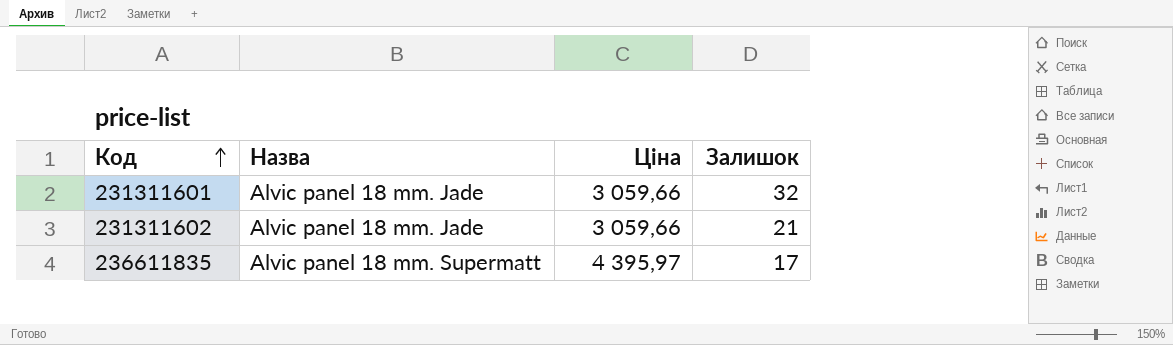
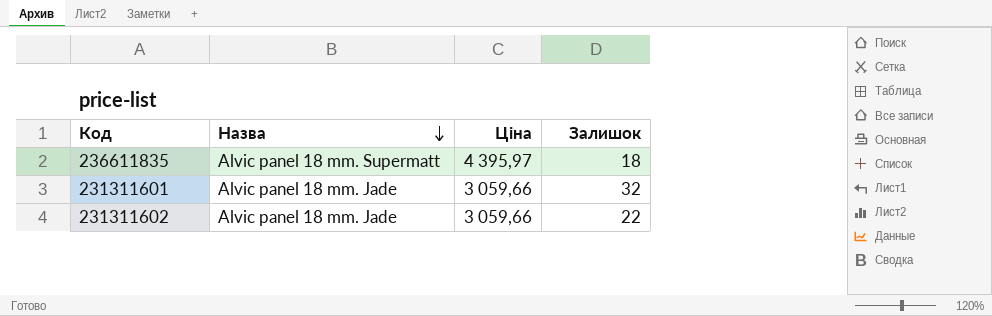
row order: Код ascending -> Назва descending
236611835 | Залишок: 17 -> 18
231311602 | Залишок: 21 -> 22

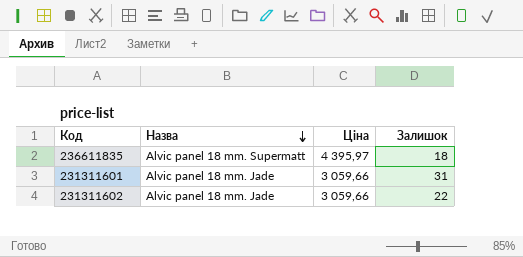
231311601 | Залишок: 32 -> 31

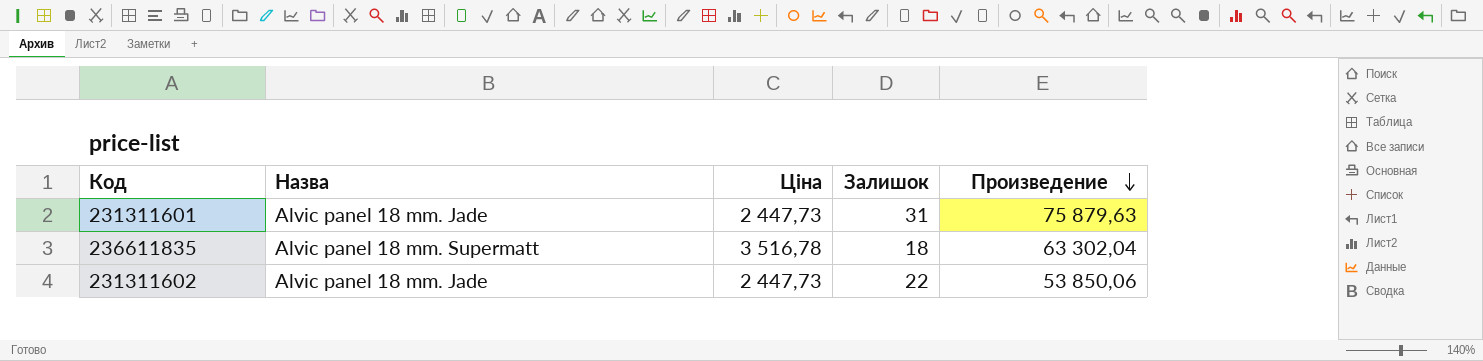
row order: Назва descending -> Произведение descending
column Произведение | formula: none -> [Ціна] * [Залишок]
231311601 | Ціна: 3 059,66 -> 2 447,73
236611835 | Ціна: 4 395,97 -> 3 516,78
231311602 | Ціна: 3 059,66 -> 2 447,73

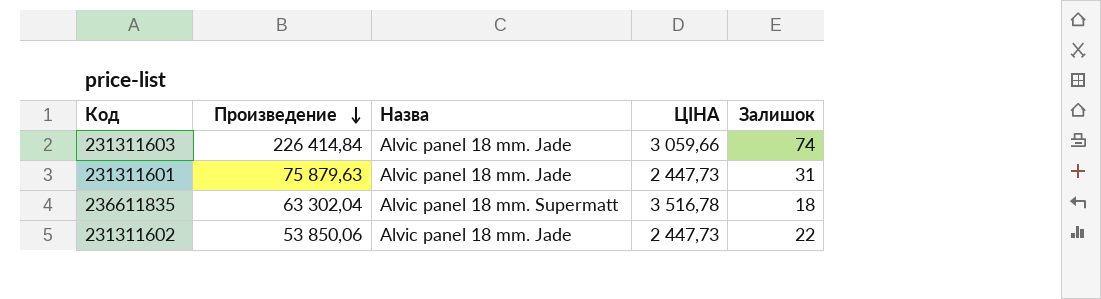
column Произведение | position: 5 -> 2
column name: Ціна -> ЦІНА
row 231311603: none -> 226 414,84 | Alvic panel 18 mm. Jade | 3 059,66 | 74

